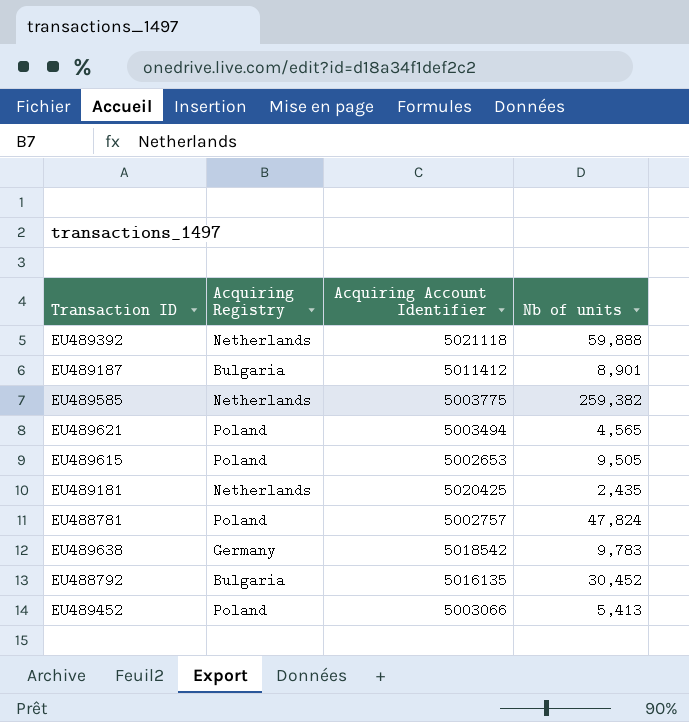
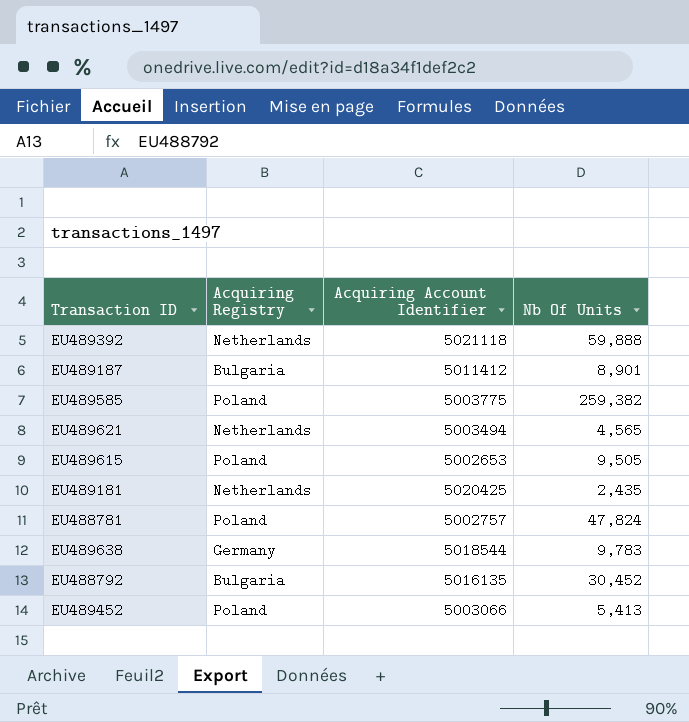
column name: Nb of units -> Nb Of Units
EU489585 | Acquiring Registry: Netherlands -> Poland
EU489621 | Acquiring Registry: Poland -> Netherlands
EU489638 | Acquiring Account Identifier: 5018542 -> 5018544

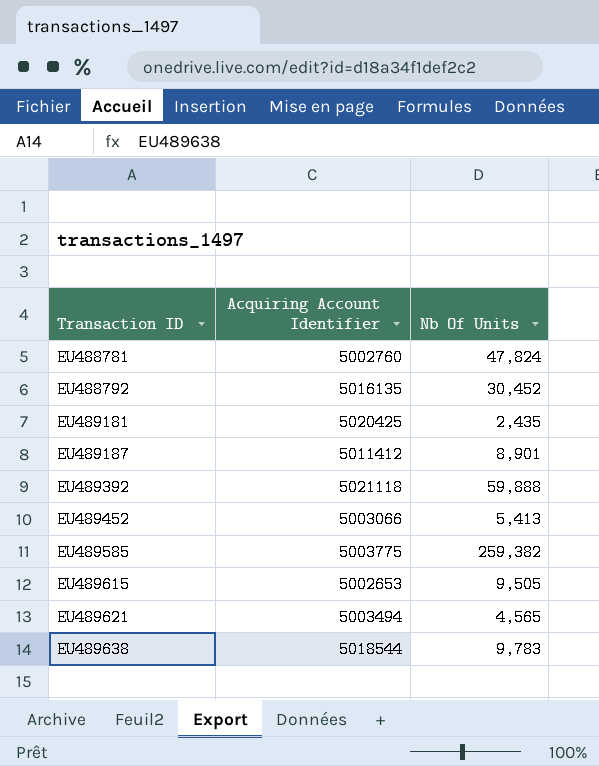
row order: none -> Transaction ID ascending
column Acquiring Registry | position: 2 -> none
EU488781 | Acquiring Account Identifier: 5002757 -> 5002760

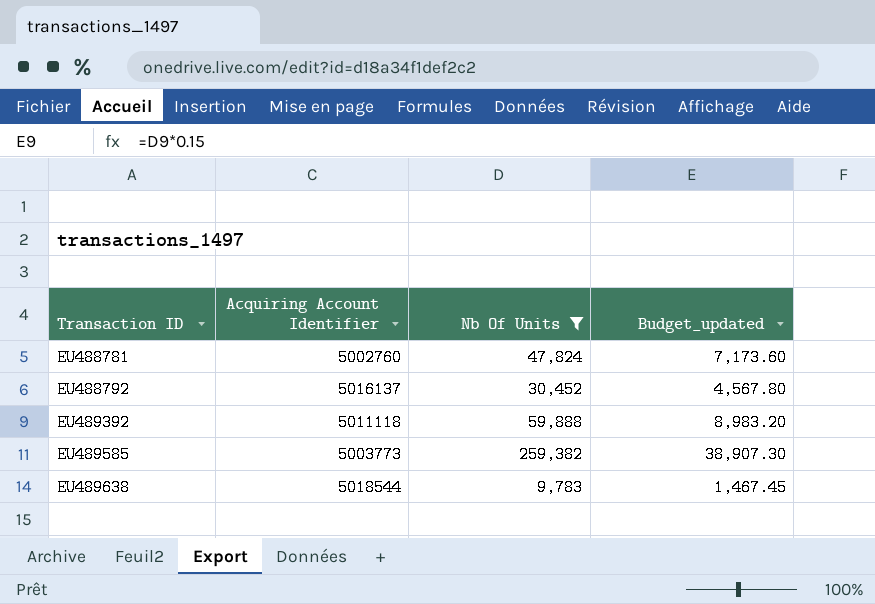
filter: none -> Nb Of Units >= 9,783
column Budget_updated | formula: none -> [Nb Of Units] * 0.15
EU488792 | Acquiring Account Identifier: 5016135 -> 5016137
EU489392 | Acquiring Account Identifier: 5021118 -> 5011118
EU489585 | Acquiring Account Identifier: 5003775 -> 5003773

